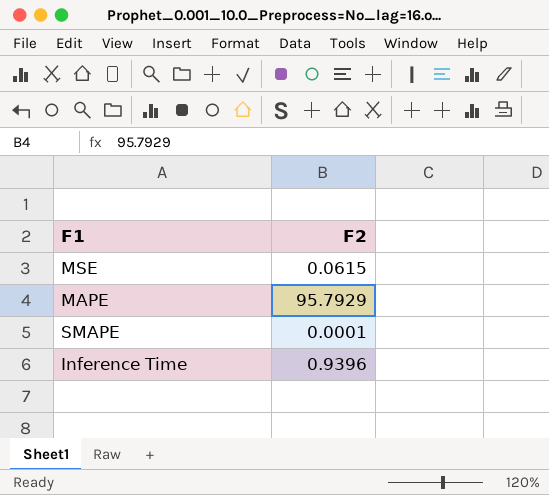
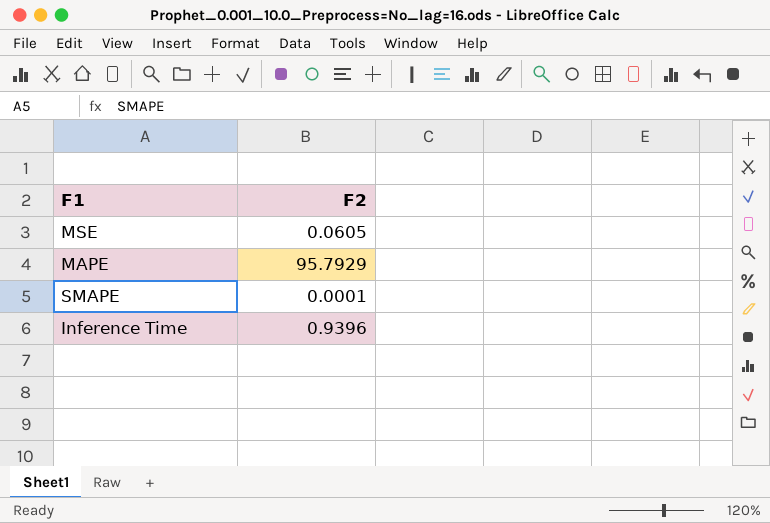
MSE | F2: 0.0615 -> 0.0605

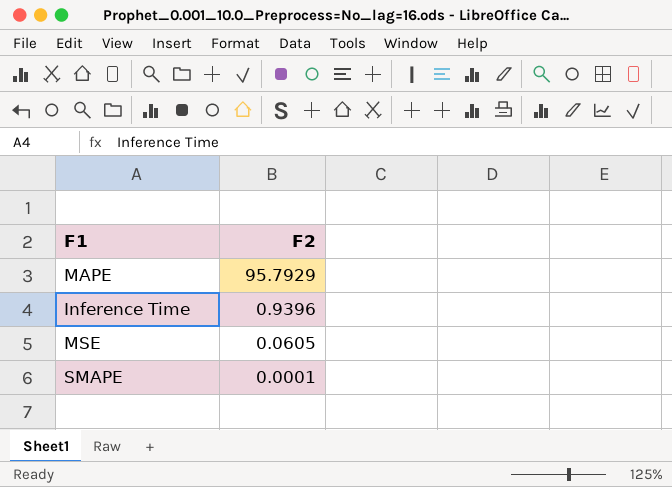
row order: none -> F2 descending

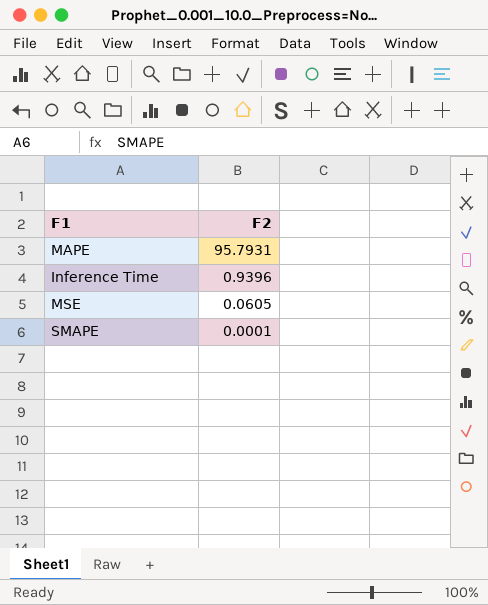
MAPE | F2: 95.7929 -> 95.7931

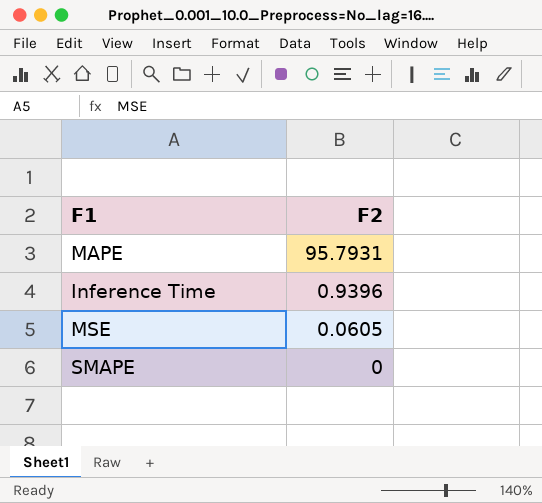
SMAPE | F2: 0.0001 -> 0

